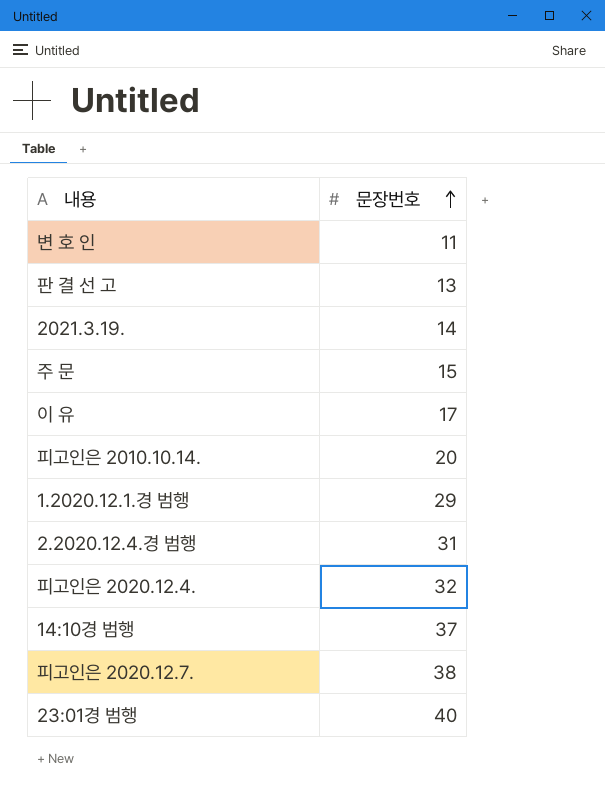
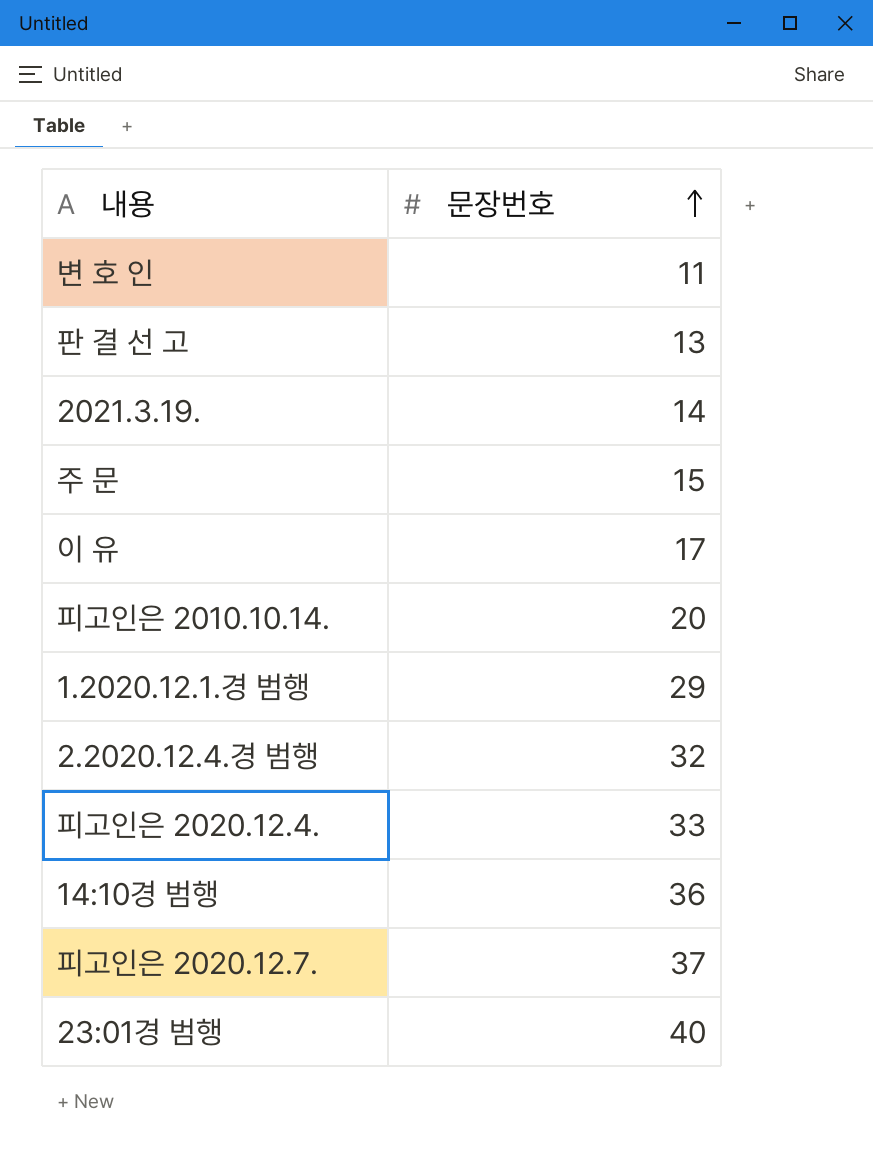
2.2020.12.4.경 범행 | 문장번호: 31 -> 32
피고인은 2020.12.4. | 문장번호: 32 -> 33
14:10경 범행 | 문장번호: 37 -> 36
피고인은 2020.12.7. | 문장번호: 38 -> 37

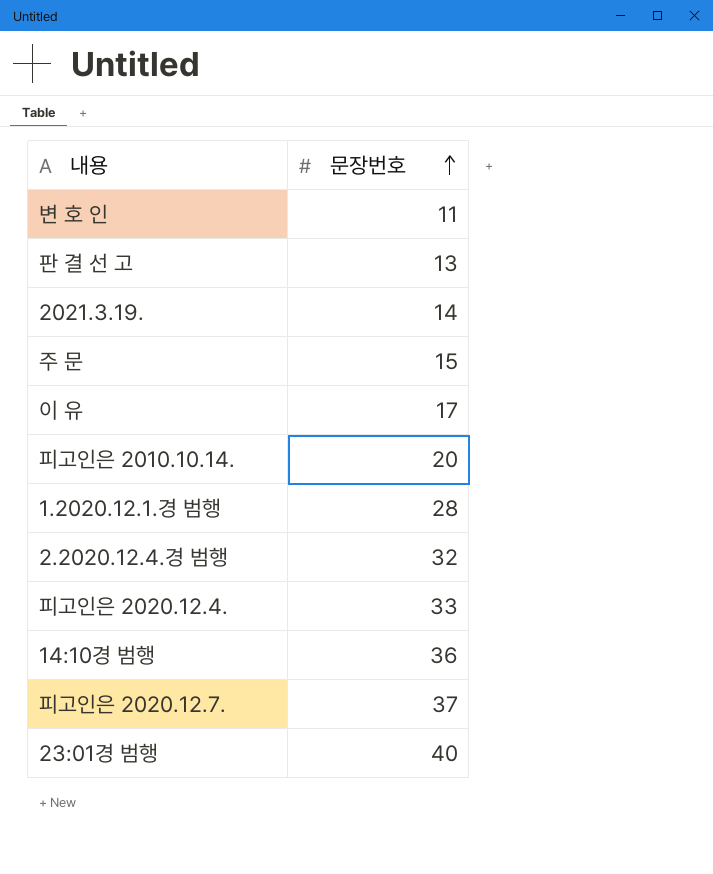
1.2020.12.1.경 범행 | 문장번호: 29 -> 28

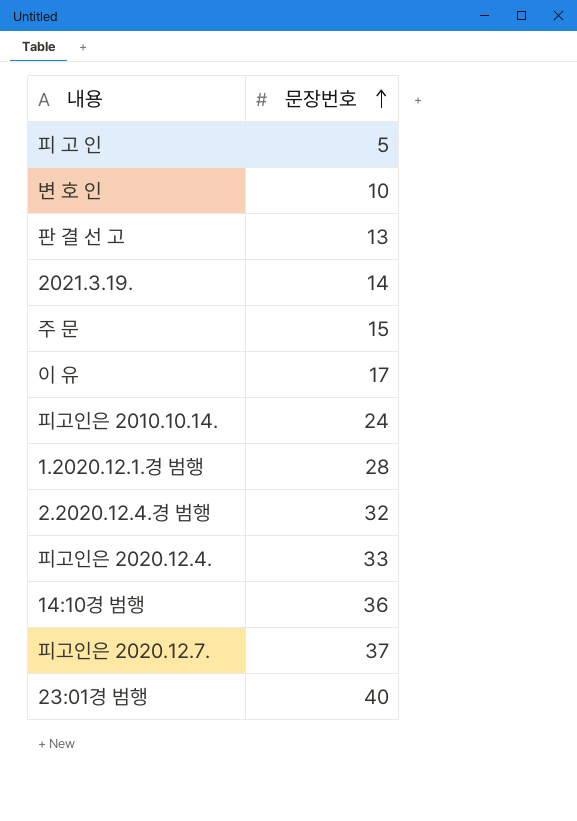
row 피 고 인: none -> 5
변 호 인 | 문장번호: 11 -> 10
피고인은 2010.10.14. | 문장번호: 20 -> 24

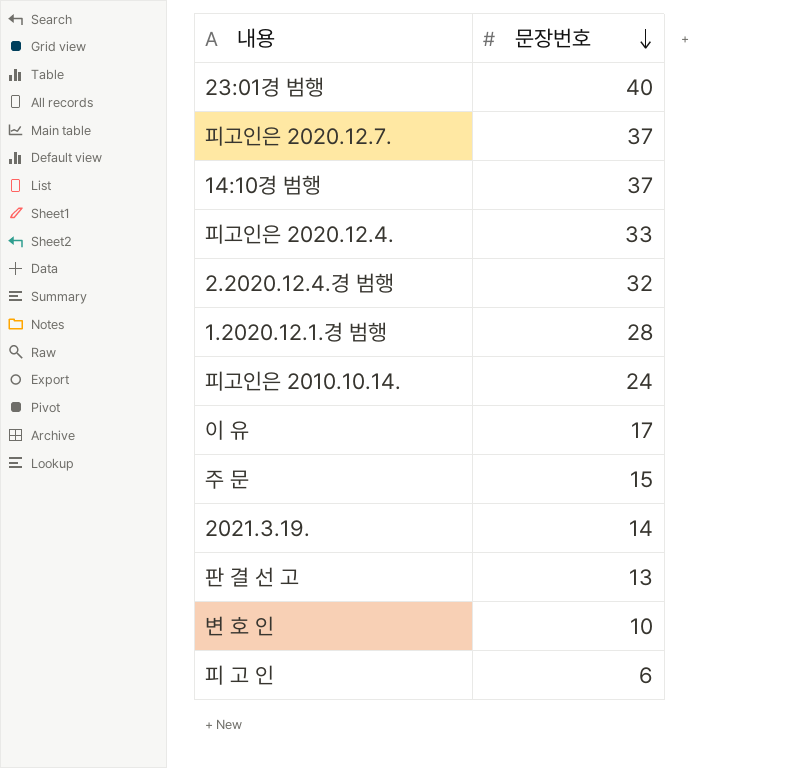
row order: 문장번호 ascending -> 문장번호 descending
14:10경 범행 | 문장번호: 36 -> 37
피 고 인 | 문장번호: 5 -> 6

